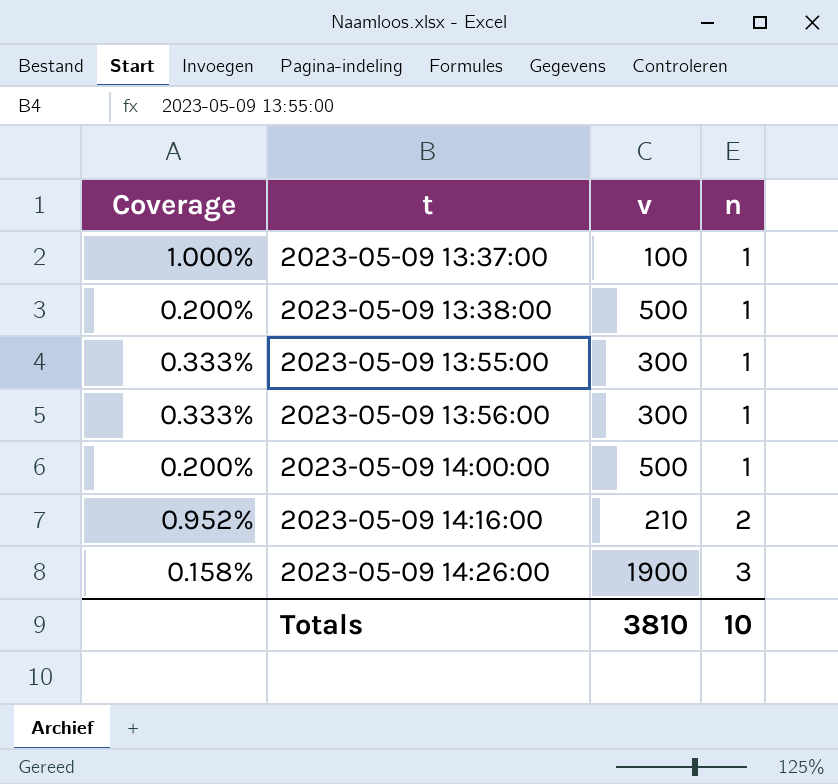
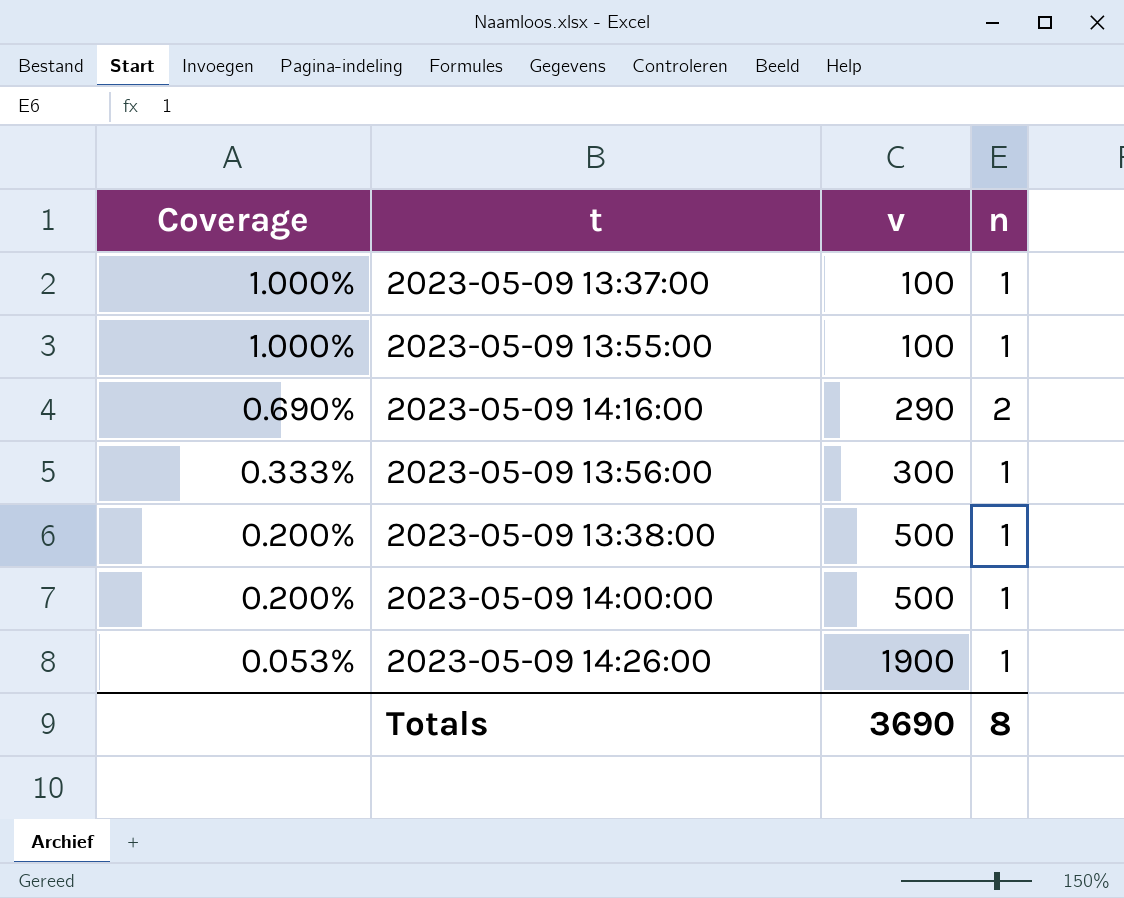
row order: t ascending -> Coverage descending
2023-05-09 13:55:00 | Coverage: 0.333% -> 1.000%
2023-05-09 13:55:00 | v: 300 -> 100
2023-05-09 14:16:00 | Coverage: 0.952% -> 0.690%
2023-05-09 14:16:00 | v: 210 -> 290
2023-05-09 14:26:00 | Coverage: 0.158% -> 0.053%
2023-05-09 14:26:00 | n: 3 -> 1
Totals | v: 3810 -> 3690
Totals | n: 10 -> 8

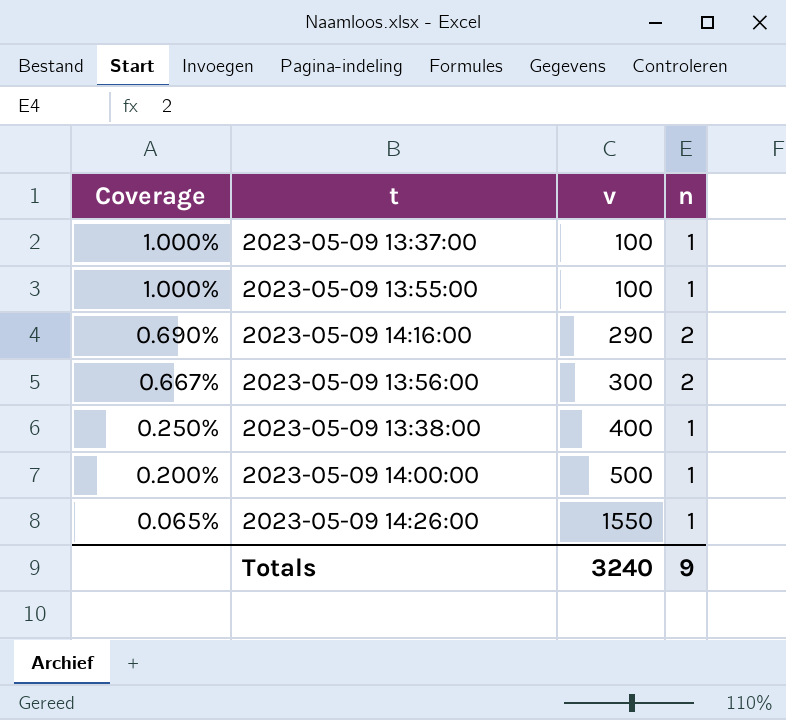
2023-05-09 13:56:00 | Coverage: 0.333% -> 0.667%
2023-05-09 13:56:00 | n: 1 -> 2
2023-05-09 13:38:00 | Coverage: 0.200% -> 0.250%
2023-05-09 13:38:00 | v: 500 -> 400
2023-05-09 14:26:00 | Coverage: 0.053% -> 0.065%
2023-05-09 14:26:00 | v: 1900 -> 1550
Totals | v: 3690 -> 3240
Totals | n: 8 -> 9

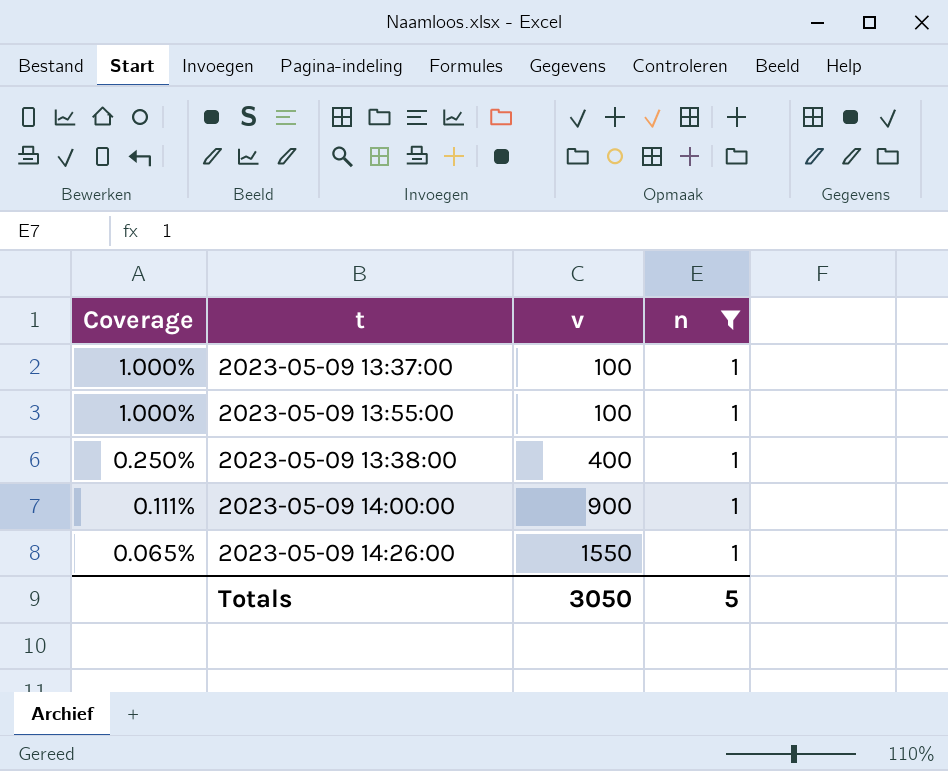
filter: none -> n = 1
2023-05-09 14:00:00 | Coverage: 0.200% -> 0.111%
2023-05-09 14:00:00 | v: 500 -> 900
Totals | v: 3240 -> 3050
Totals | n: 9 -> 5

